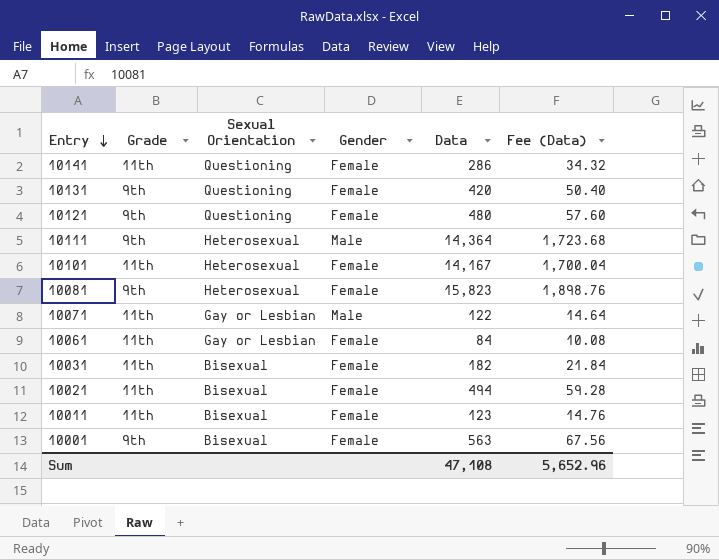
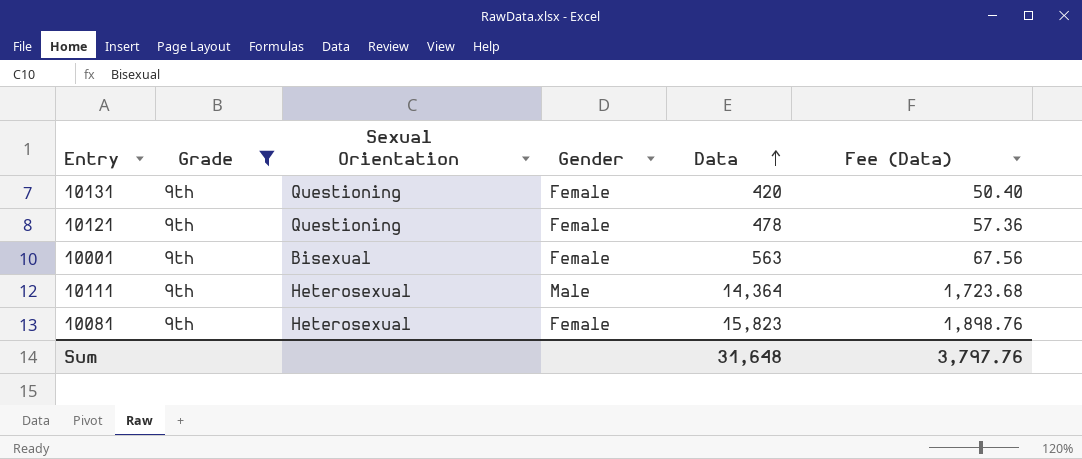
filter: none -> Grade = 9th
row order: Entry descending -> Data ascending
10121 | Data: 480 -> 478
10121 | Fee (Data): 57.60 -> 57.36
Sum | Data: 47,108 -> 31,648
Sum | Fee (Data): 5,652.96 -> 3,797.76

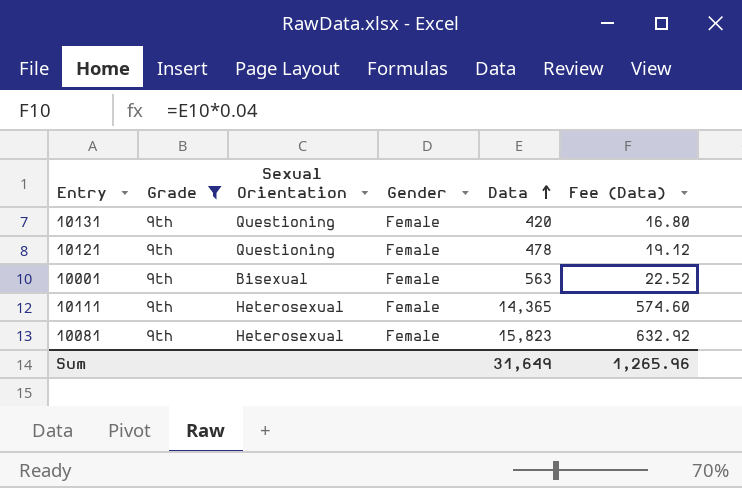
column Fee (Data) | formula: [Data] * 0.12 -> [Data] * 0.04
10111 | Gender: Male -> Female
10111 | Data: 14,364 -> 14,365
Sum | Data: 31,648 -> 31,649
Sum | Fee (Data): 3,797.76 -> 1,265.96

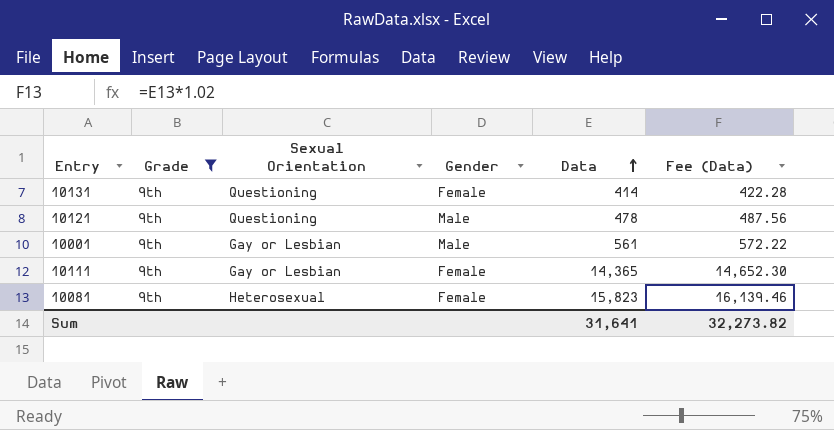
column Fee (Data) | formula: [Data] * 0.04 -> [Data] * 1.02
10131 | Data: 420 -> 414
10121 | Gender: Female -> Male
10001 | Sexual Orientation: Bisexual -> Gay or Lesbian
10001 | Gender: Female -> Male
10001 | Data: 563 -> 561
10111 | Sexual Orientation: Heterosexual -> Gay or Lesbian
Sum | Data: 31,649 -> 31,641
Sum | Fee (Data): 1,265.96 -> 32,273.82

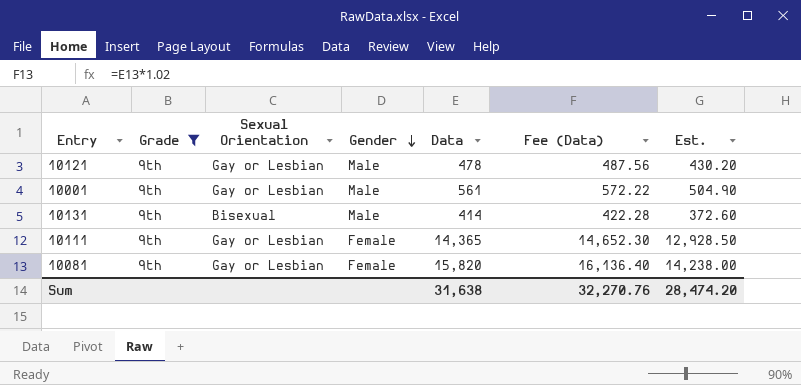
row order: Data ascending -> Gender descending
column Est. | formula: none -> [Data] * 0.9
10121 | Sexual Orientation: Questioning -> Gay or Lesbian
10131 | Sexual Orientation: Questioning -> Bisexual
10131 | Gender: Female -> Male
10081 | Sexual Orientation: Heterosexual -> Gay or Lesbian
10081 | Data: 15,823 -> 15,820
10081 | Fee (Data): 16,139.46 -> 16,136.40
Sum | Data: 31,641 -> 31,638
Sum | Fee (Data): 32,273.82 -> 32,270.76

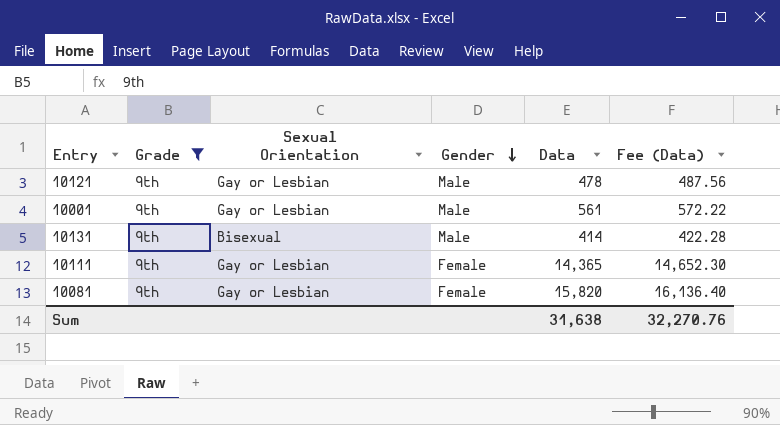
column Est. | formula: [Data] * 0.9 -> none

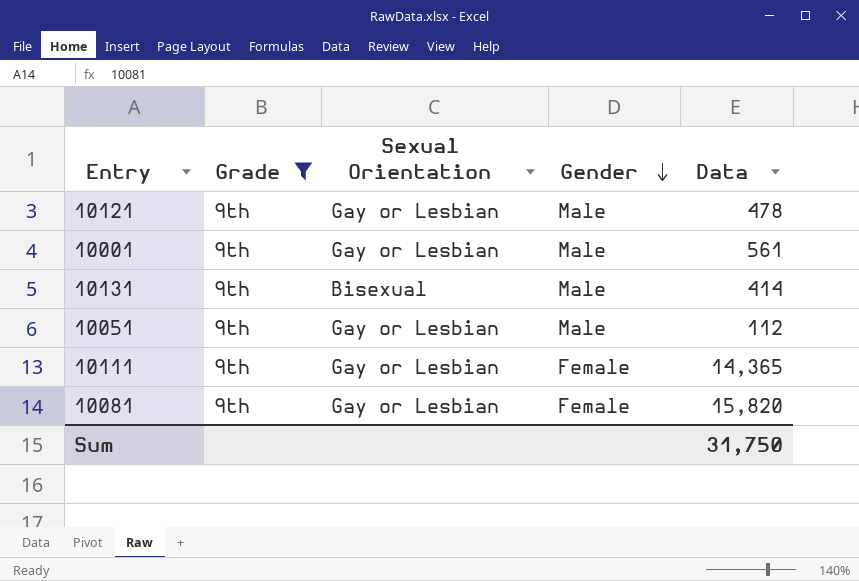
column Fee (Data) | formula: [Data] * 1.02 -> none
row 10051: none -> 9th | Gay or Lesbian | Male | 112
Sum | Data: 31,638 -> 31,750

